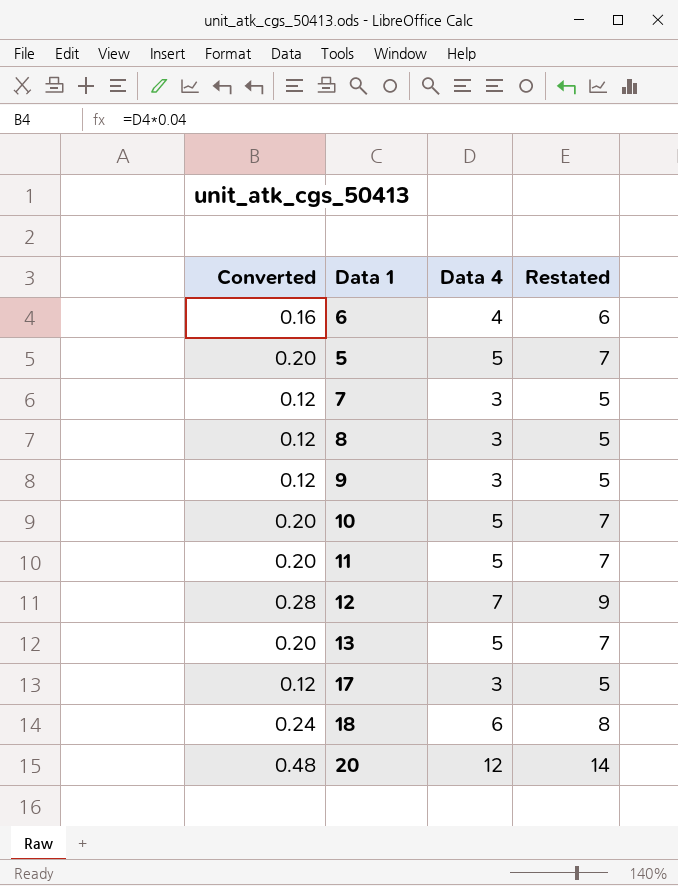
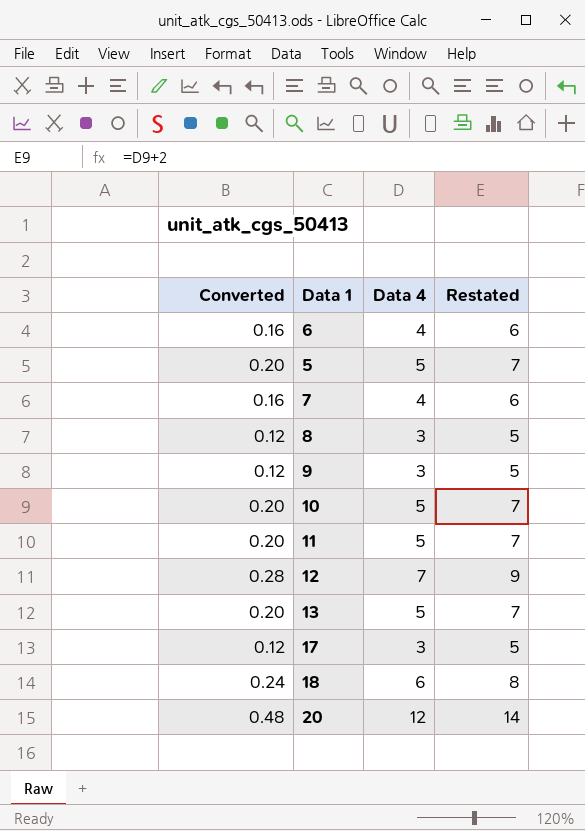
7 | Converted: 0.12 -> 0.16
7 | Data 4: 3 -> 4
7 | Restated: 5 -> 6

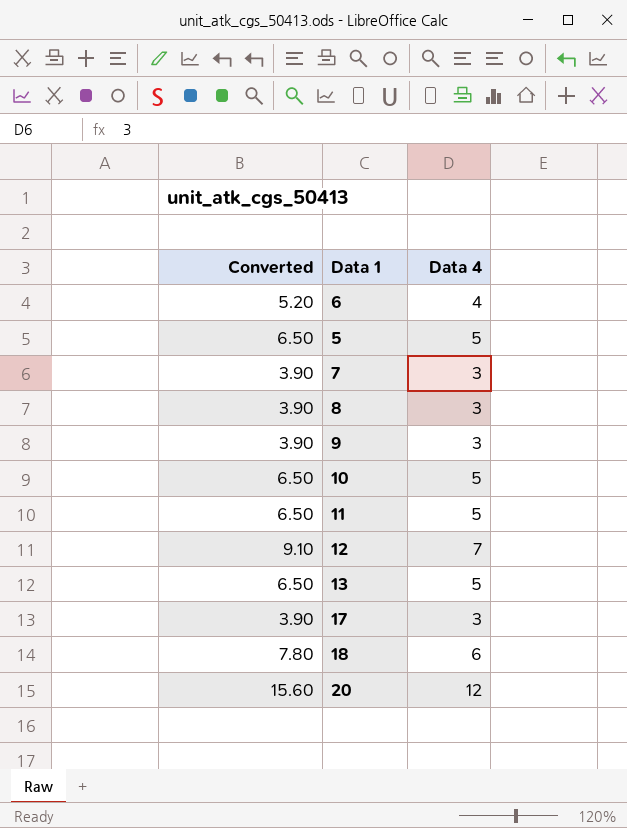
column Restated | formula: [Data 4] + 2 -> none
column Converted | formula: [Data 4] * 0.04 -> [Data 4] * 1.3
7 | Data 4: 4 -> 3

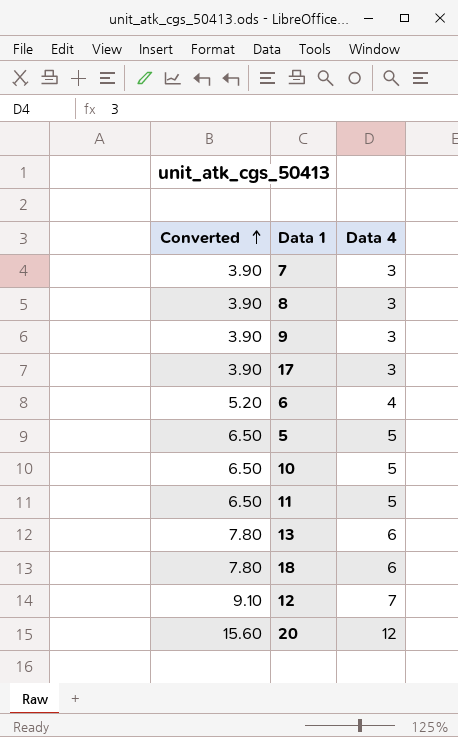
row order: none -> Converted ascending
13 | Converted: 6.50 -> 7.80
13 | Data 4: 5 -> 6

